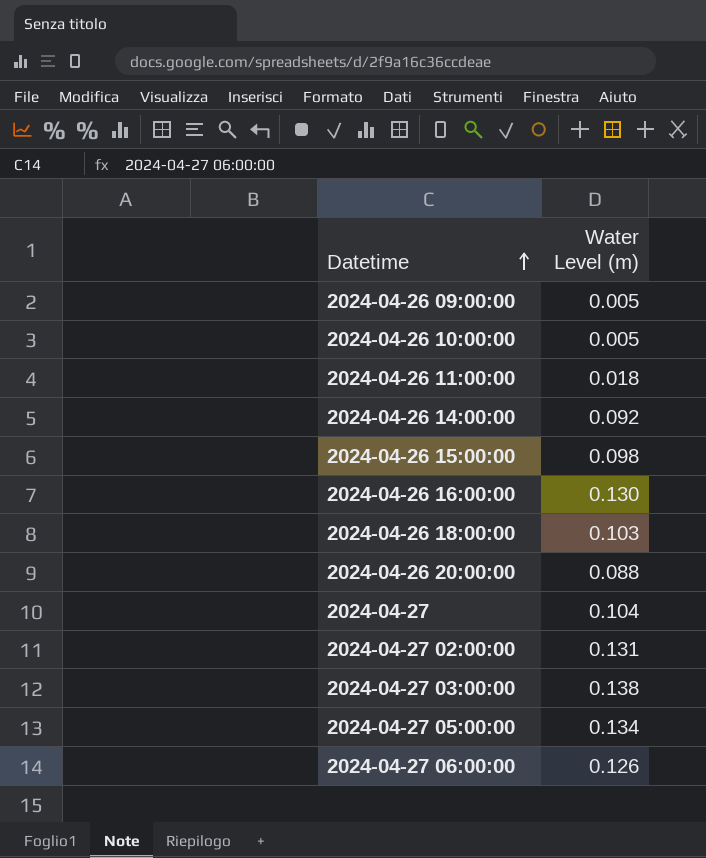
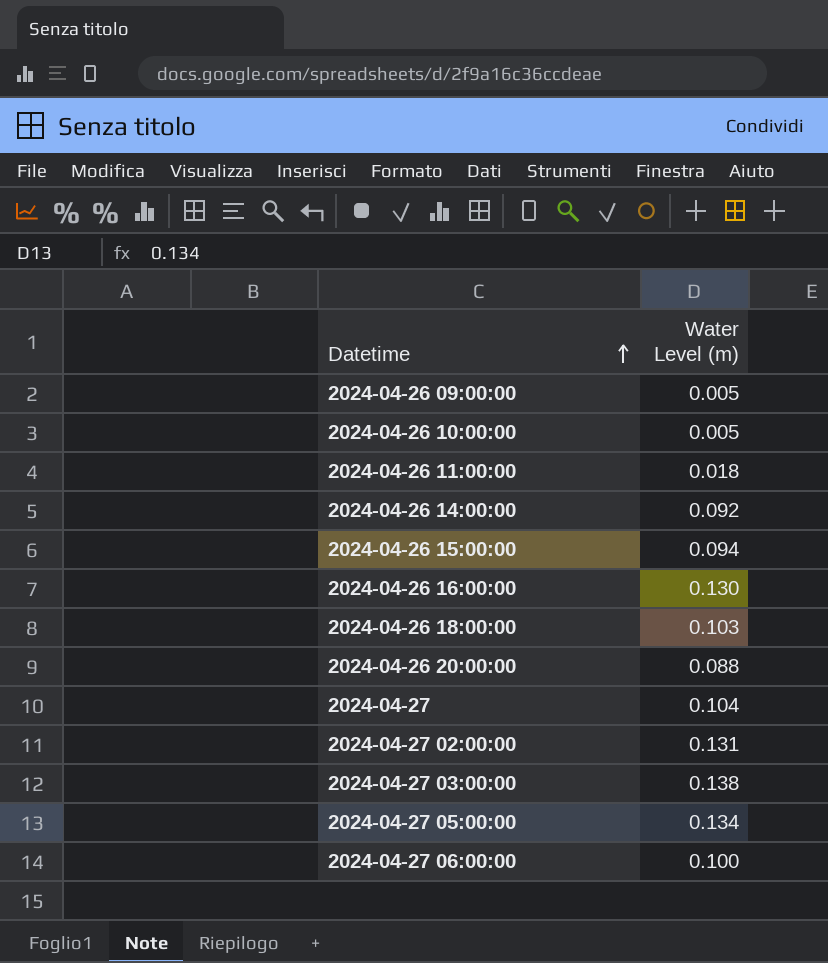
2024-04-26 15:00:00 | Water Level (m): 0.098 -> 0.094
2024-04-27 06:00:00 | Water Level (m): 0.126 -> 0.100

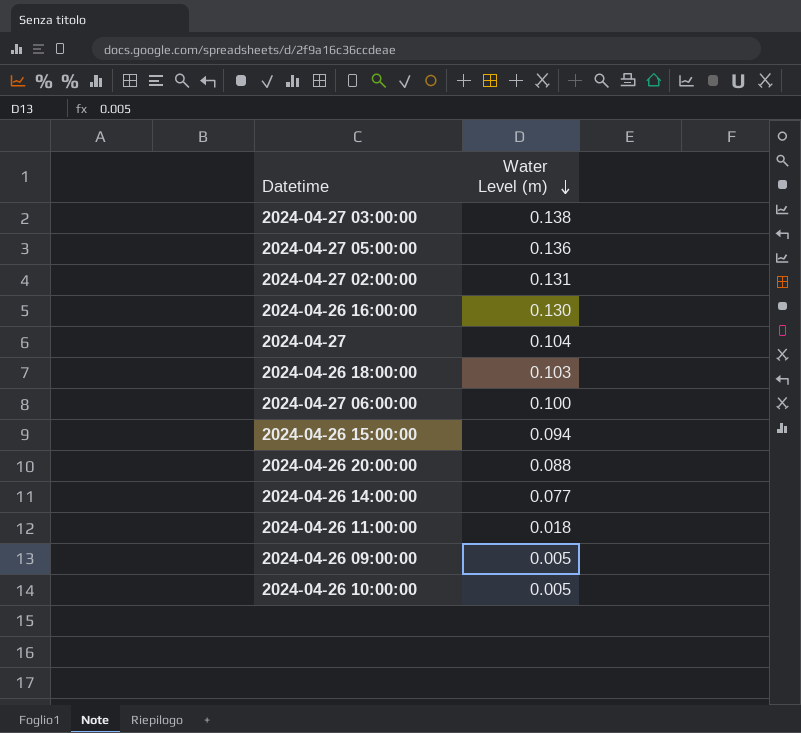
row order: Datetime ascending -> Water Level (m) descending
2024-04-27 05:00:00 | Water Level (m): 0.134 -> 0.136
2024-04-26 14:00:00 | Water Level (m): 0.092 -> 0.077

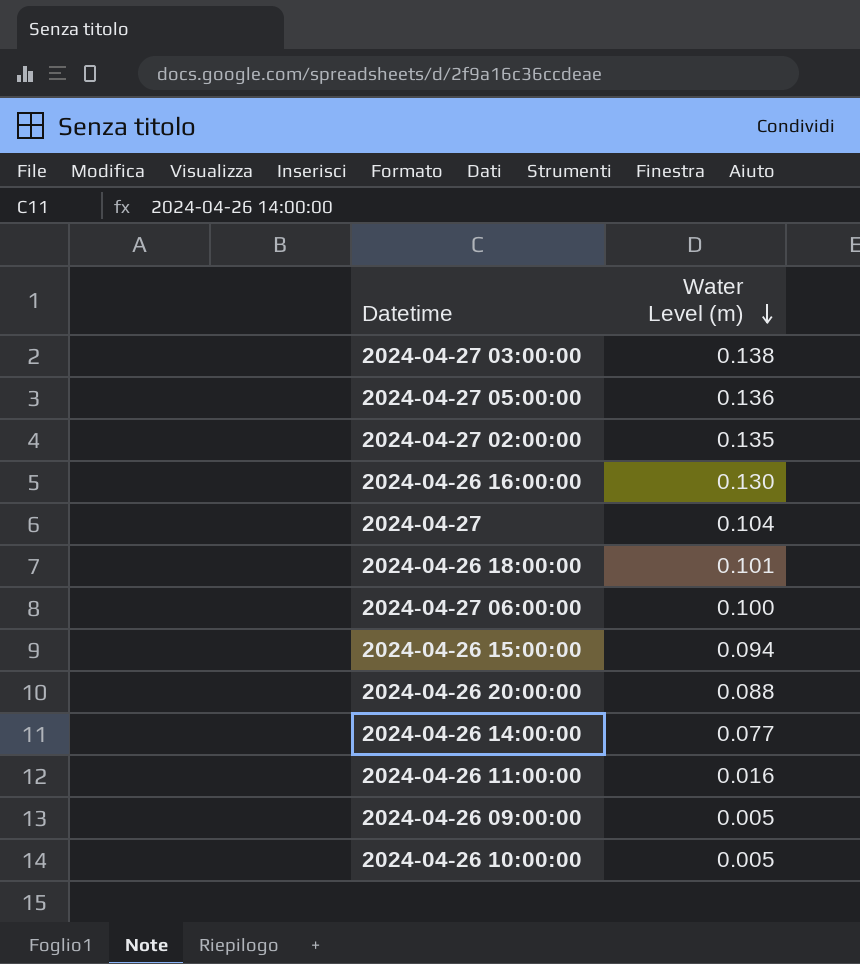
2024-04-27 02:00:00 | Water Level (m): 0.131 -> 0.135
2024-04-26 18:00:00 | Water Level (m): 0.103 -> 0.101
2024-04-26 11:00:00 | Water Level (m): 0.018 -> 0.016

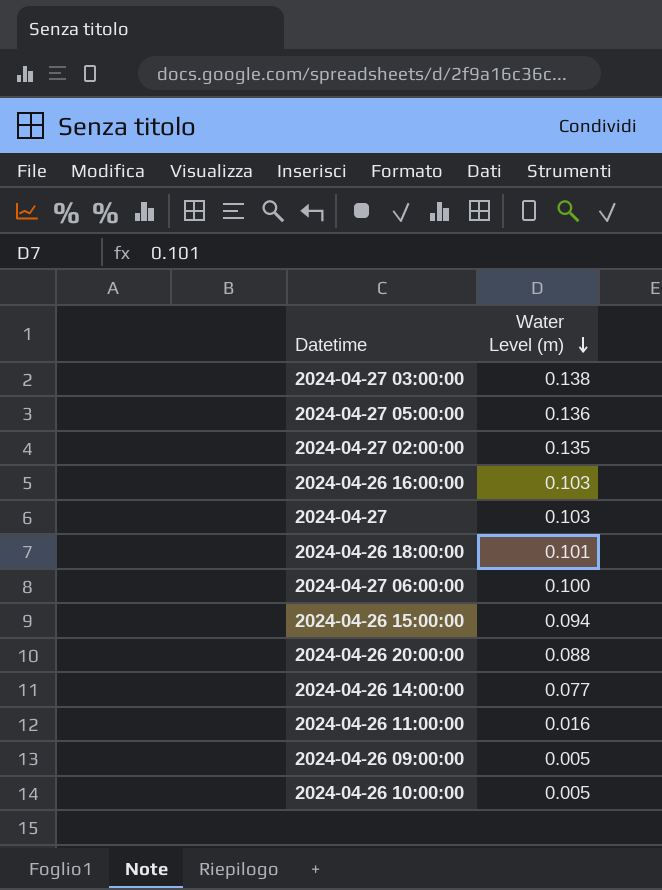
2024-04-26 16:00:00 | Water Level (m): 0.130 -> 0.103
2024-04-27 | Water Level (m): 0.104 -> 0.103

